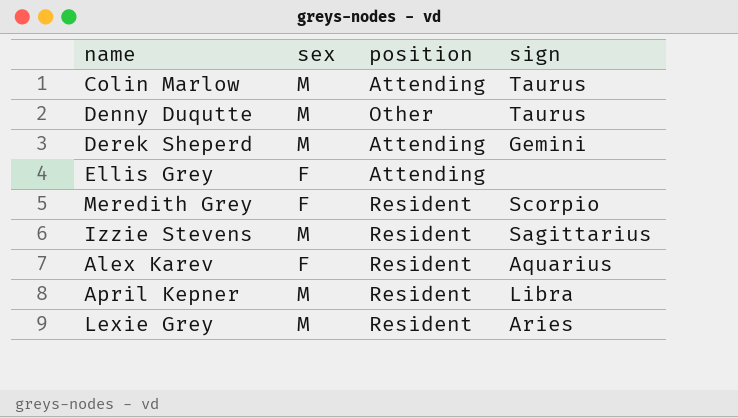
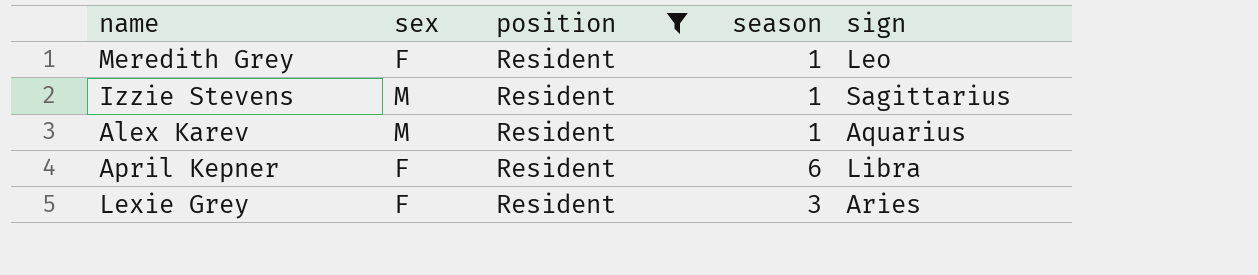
filter: none -> position = Resident
column season | position: none -> 4
Meredith Grey | sign: Scorpio -> Leo
Alex Karev | sex: F -> M
April Kepner | sex: M -> F
Lexie Grey | sex: M -> F

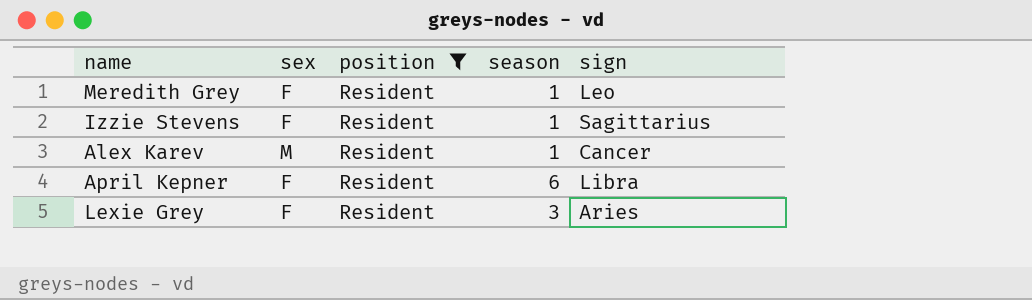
Izzie Stevens | sex: M -> F
Alex Karev | sign: Aquarius -> Cancer

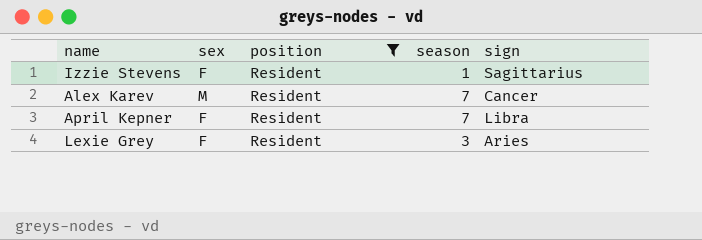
row Meredith Grey: F | Resident | 1 | Leo -> none
Alex Karev | season: 1 -> 7
April Kepner | season: 6 -> 7

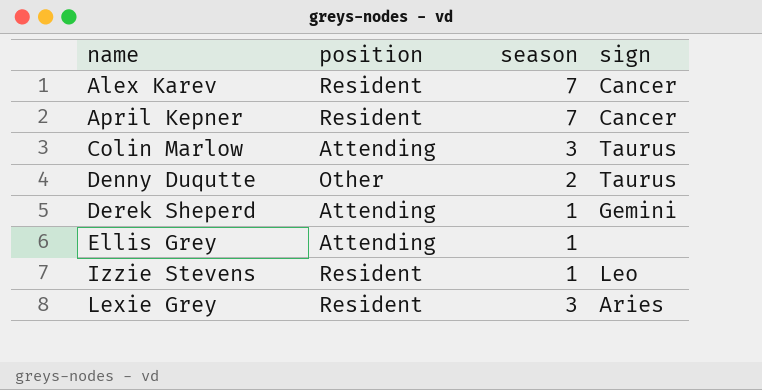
filter: position = Resident -> none
row order: none -> name ascending
column sex | position: 2 -> none
April Kepner | sign: Libra -> Cancer
Izzie Stevens | sign: Sagittarius -> Leo

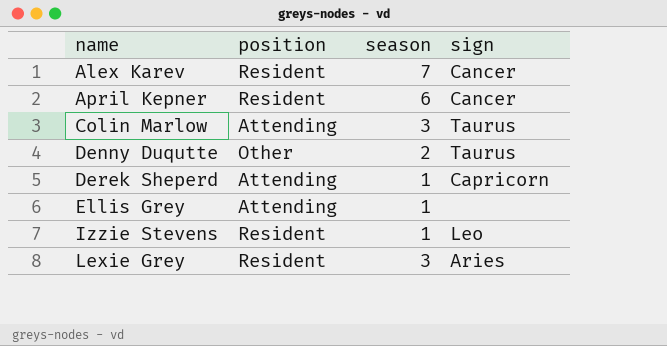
April Kepner | season: 7 -> 6
Derek Sheperd | sign: Gemini -> Capricorn

